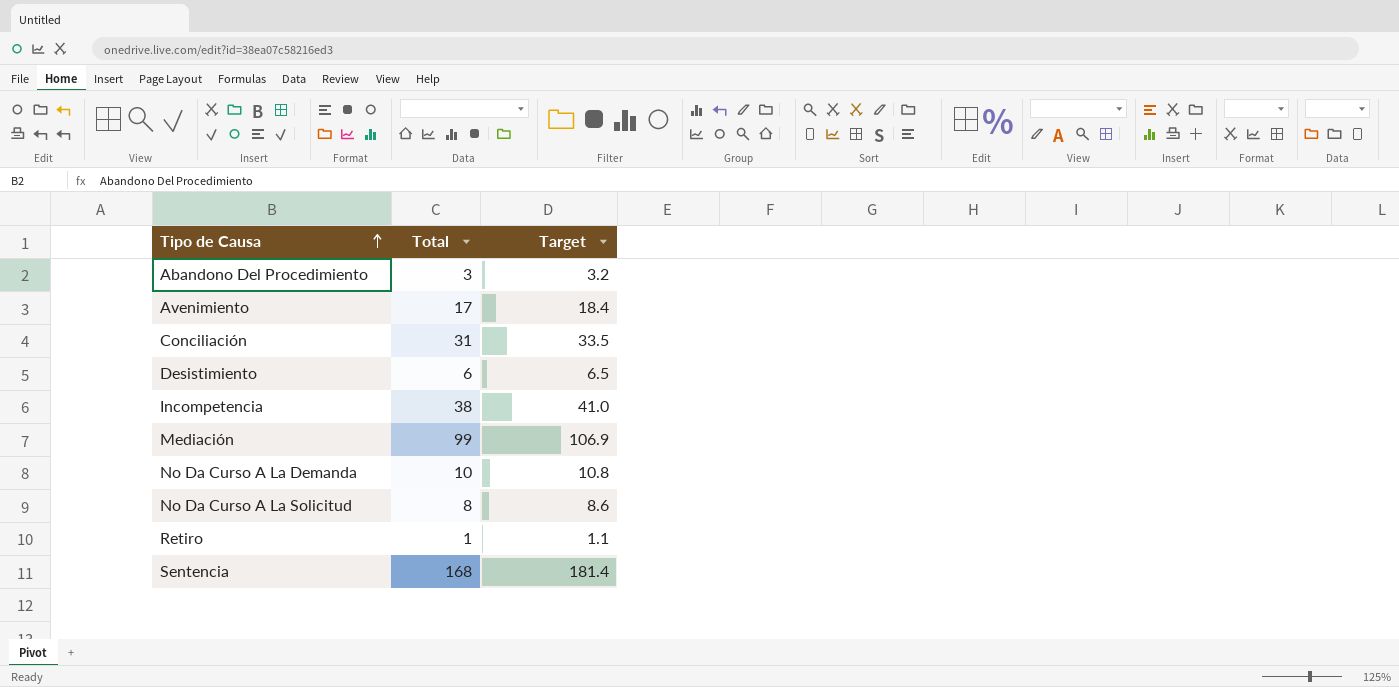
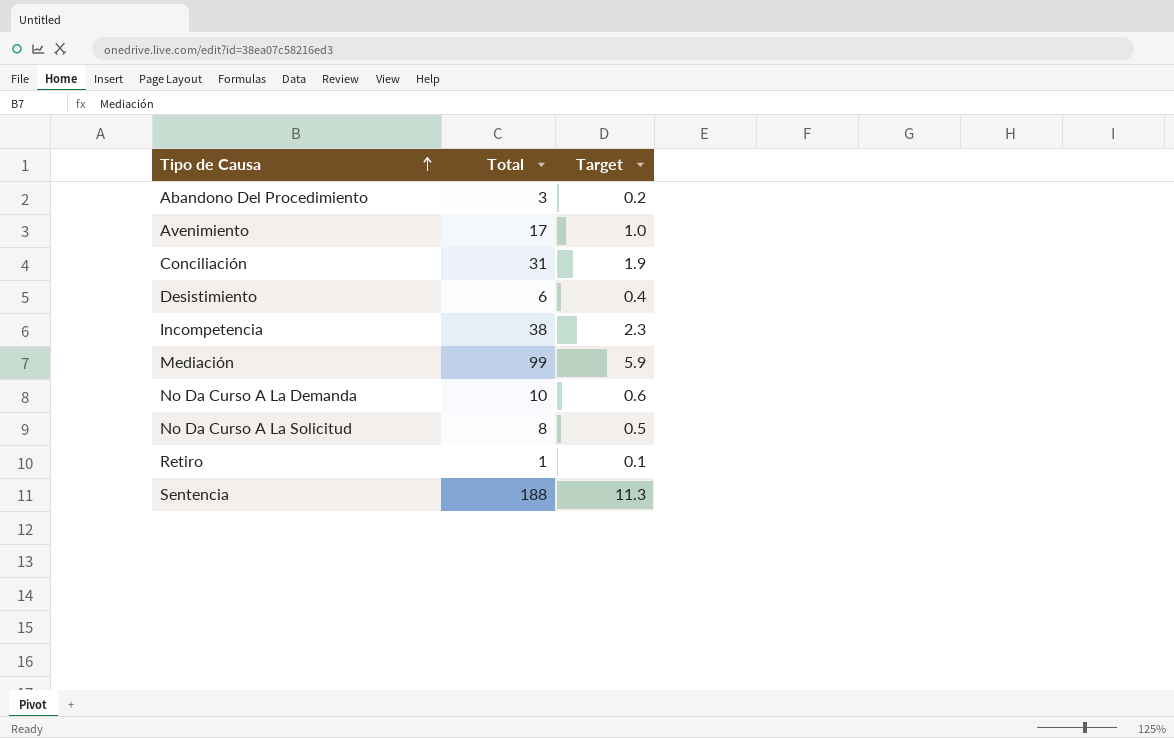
column Target | formula: [Total] * 1.08 -> [Total] * 0.06
Sentencia | Total: 168 -> 188

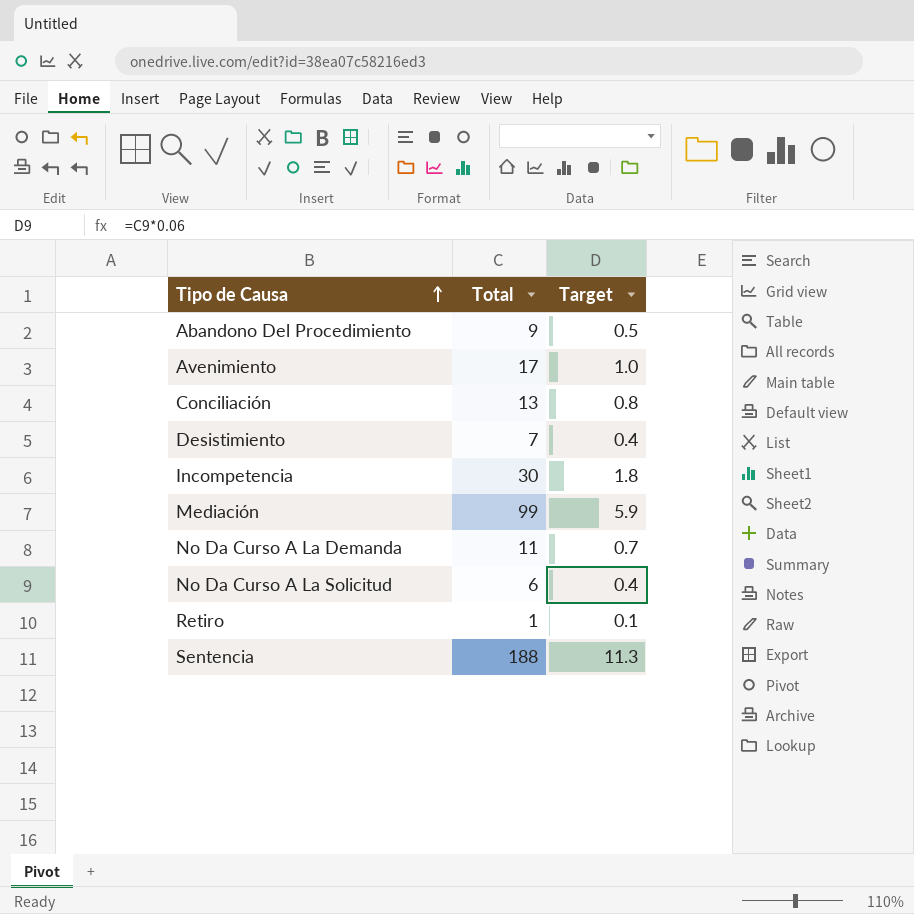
Abandono Del Procedimiento | Total: 3 -> 9
Abandono Del Procedimiento | Target: 0.2 -> 0.5
Conciliación | Total: 31 -> 13
Conciliación | Target: 1.9 -> 0.8
Desistimiento | Total: 6 -> 7
Incompetencia | Total: 38 -> 30
Incompetencia | Target: 2.3 -> 1.8
No Da Curso A La Demanda | Total: 10 -> 11
No Da Curso A La Demanda | Target: 0.6 -> 0.7
No Da Curso A La Solicitud | Total: 8 -> 6
No Da Curso A La Solicitud | Target: 0.5 -> 0.4

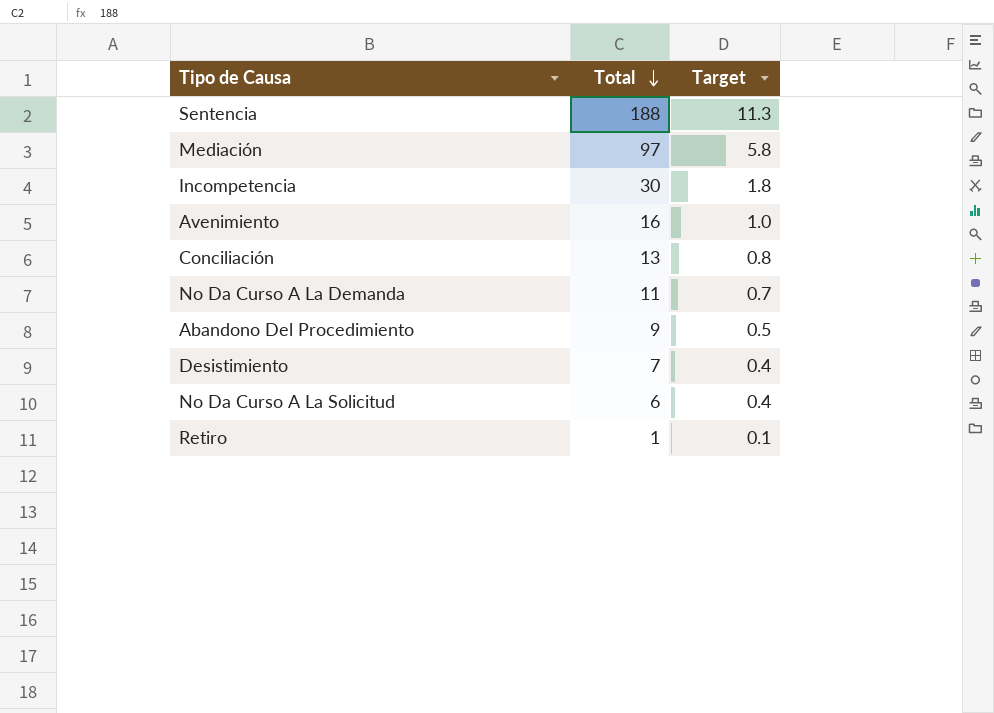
row order: Tipo de Causa ascending -> Total descending
Mediación | Total: 99 -> 97
Mediación | Target: 5.9 -> 5.8
Avenimiento | Total: 17 -> 16

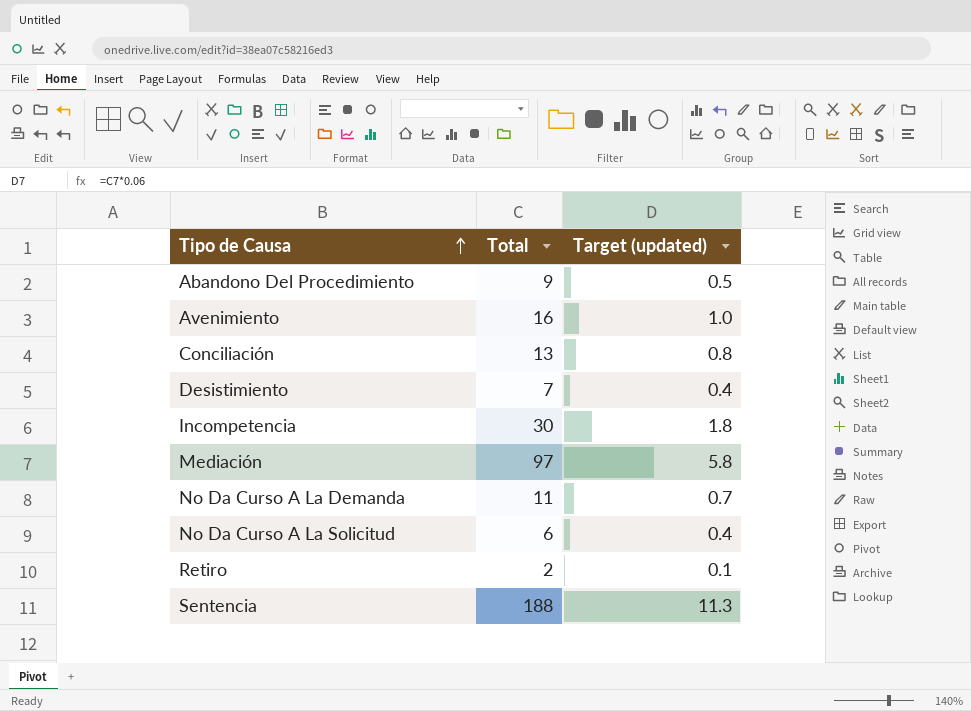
row order: Total descending -> Tipo de Causa ascending
column name: Target -> Target (updated)
Retiro | Total: 1 -> 2

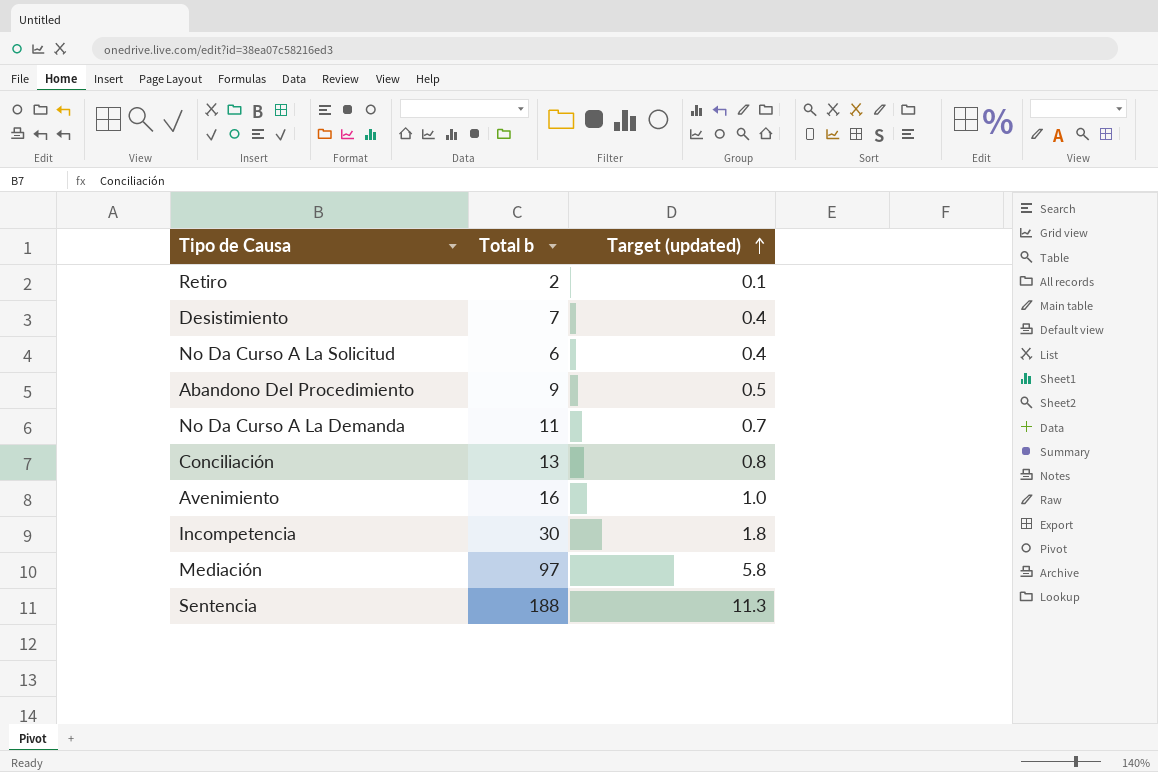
row order: Tipo de Causa ascending -> Target (updated) ascending
column name: Total -> Total b

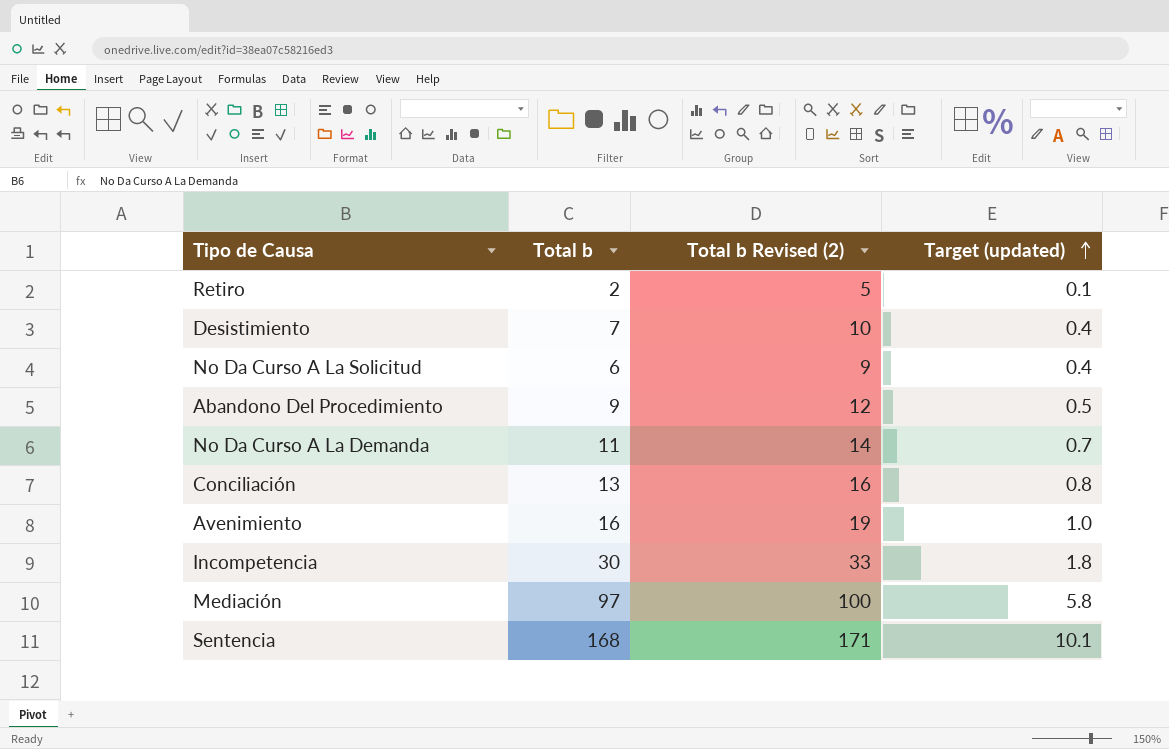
column Total b Revised (2) | formula: none -> [Total b] + 3
Sentencia | Total b: 188 -> 168
Sentencia | Target (updated): 11.3 -> 10.1

